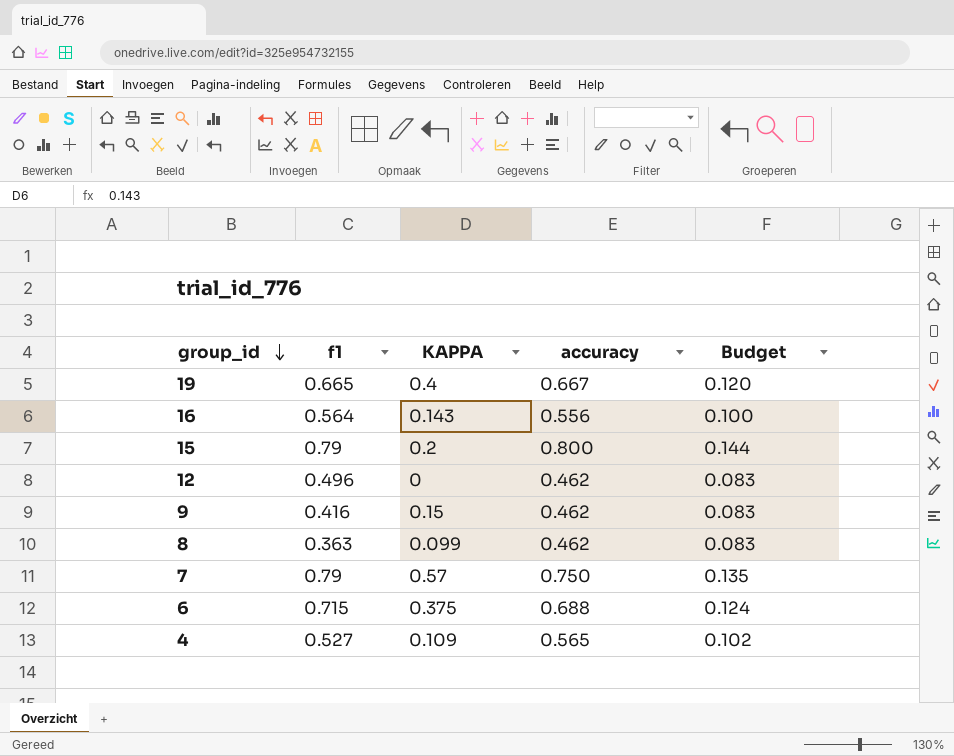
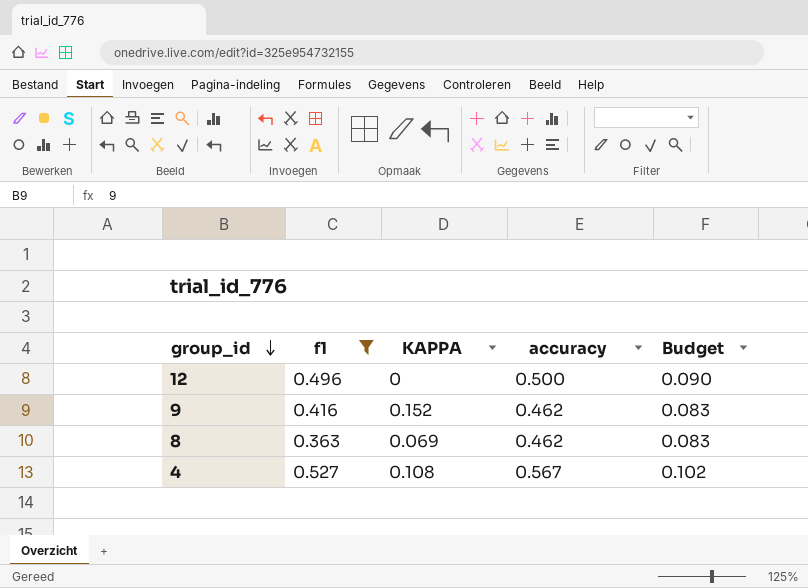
filter: none -> f1 <= 0.527
12 | accuracy: 0.462 -> 0.500
12 | Budget: 0.083 -> 0.090
9 | KAPPA: 0.15 -> 0.152
8 | KAPPA: 0.099 -> 0.069
4 | KAPPA: 0.109 -> 0.108
4 | accuracy: 0.565 -> 0.567

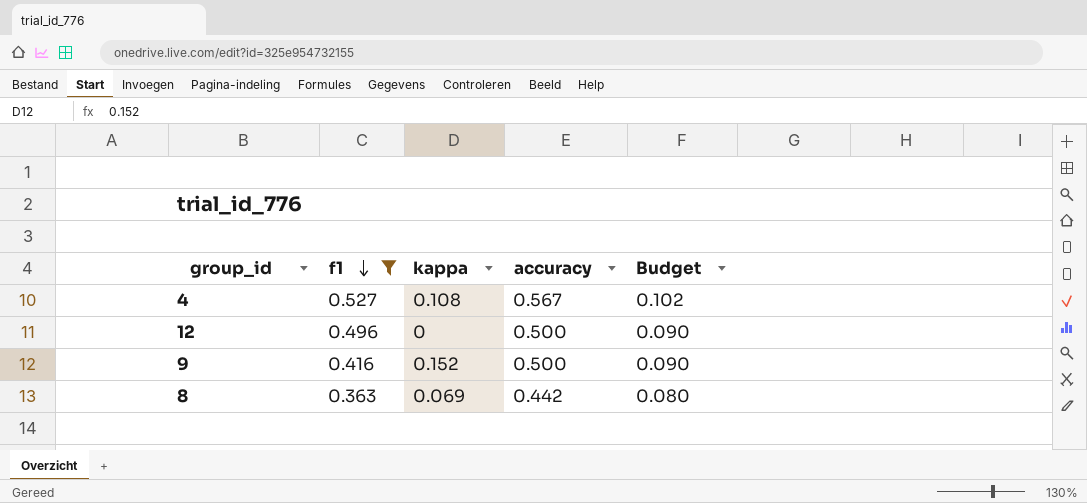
row order: group_id descending -> f1 descending
column name: KAPPA -> kappa
9 | accuracy: 0.462 -> 0.500
9 | Budget: 0.083 -> 0.090
8 | accuracy: 0.462 -> 0.442
8 | Budget: 0.083 -> 0.080

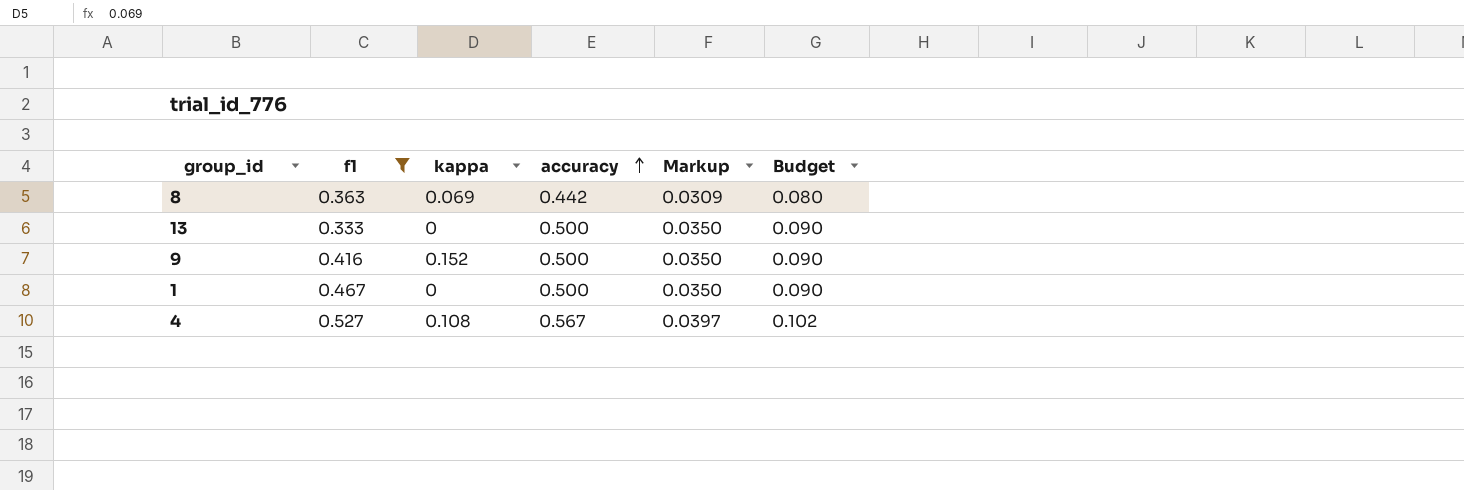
row order: f1 descending -> accuracy ascending
column Markup | formula: none -> [accuracy] * 0.07
row 12: 0.496 | 0 | 0.500 | 0.090 -> none
row 13: none -> 0.333 | 0 | 0.500 | 0.0350 | 0.090
row 1: none -> 0.467 | 0 | 0.500 | 0.0350 | 0.090

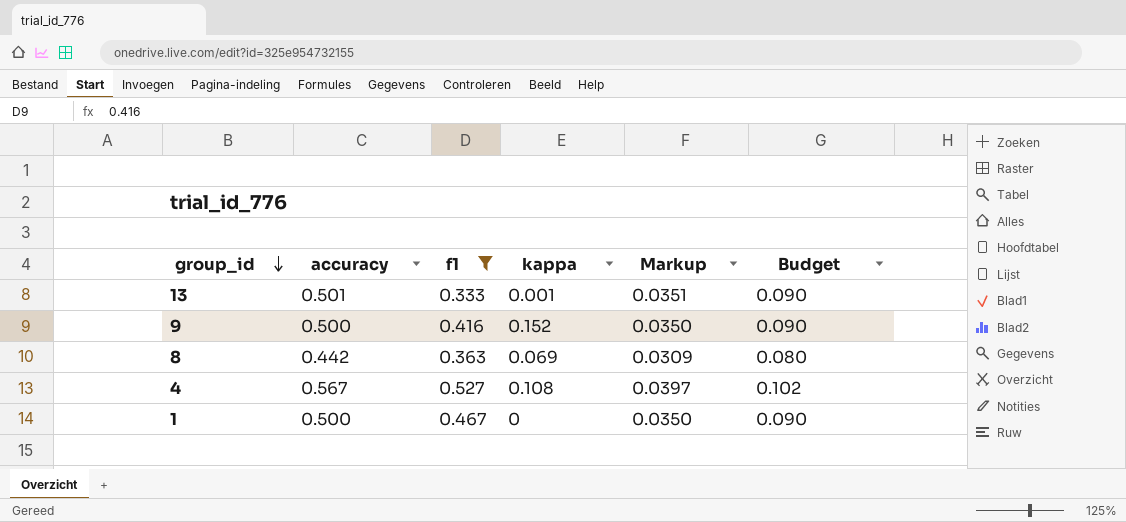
row order: accuracy ascending -> group_id descending
column accuracy | position: 4 -> 2
13 | accuracy: 0.500 -> 0.501
13 | kappa: 0 -> 0.001
13 | Markup: 0.0350 -> 0.0351

